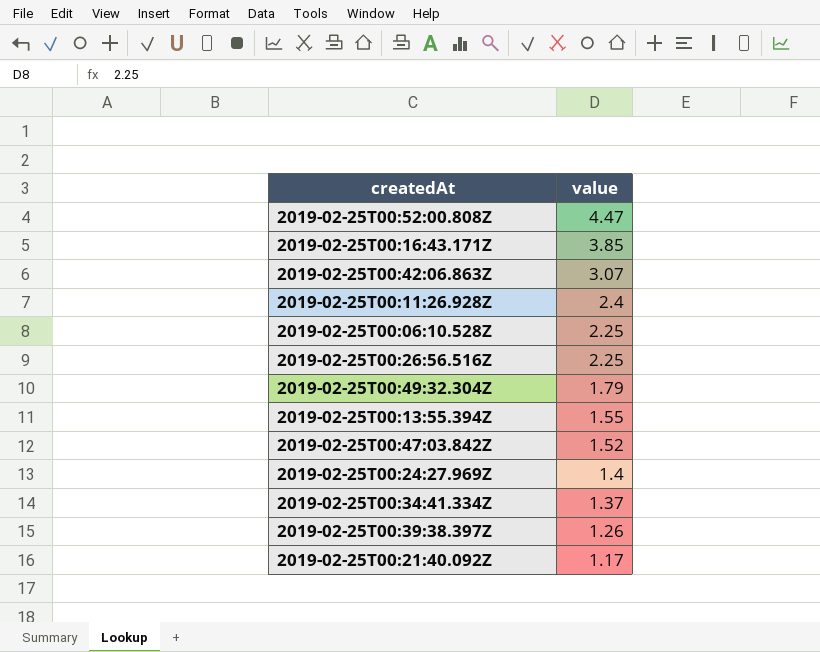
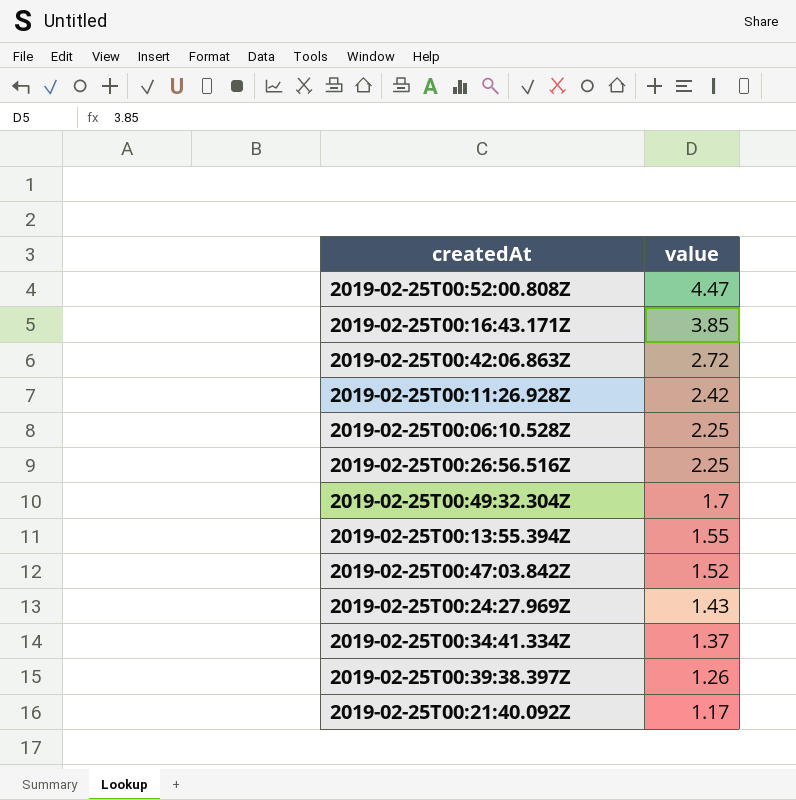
2019-02-25T00:42:06.863Z | value: 3.07 -> 2.72
2019-02-25T00:11:26.928Z | value: 2.4 -> 2.42
2019-02-25T00:49:32.304Z | value: 1.79 -> 1.7
2019-02-25T00:24:27.969Z | value: 1.4 -> 1.43

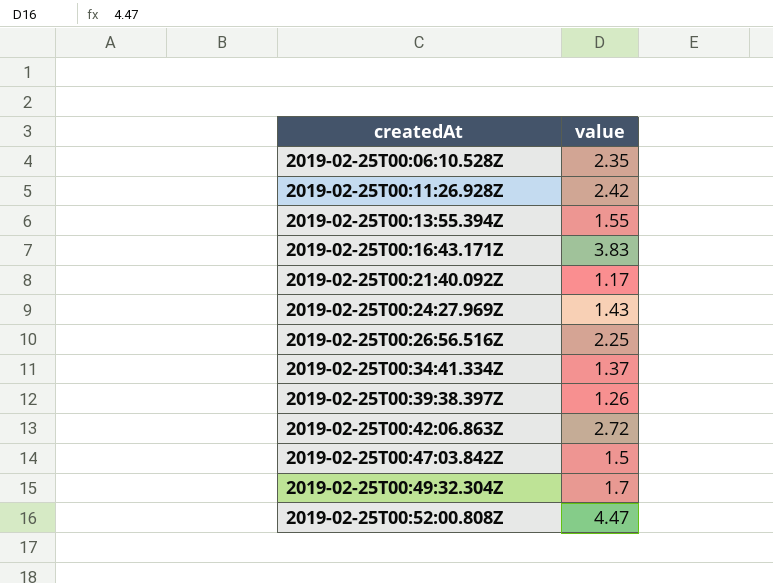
row order: value descending -> createdAt ascending
2019-02-25T00:06:10.528Z | value: 2.25 -> 2.35
2019-02-25T00:16:43.171Z | value: 3.85 -> 3.83
2019-02-25T00:47:03.842Z | value: 1.52 -> 1.5

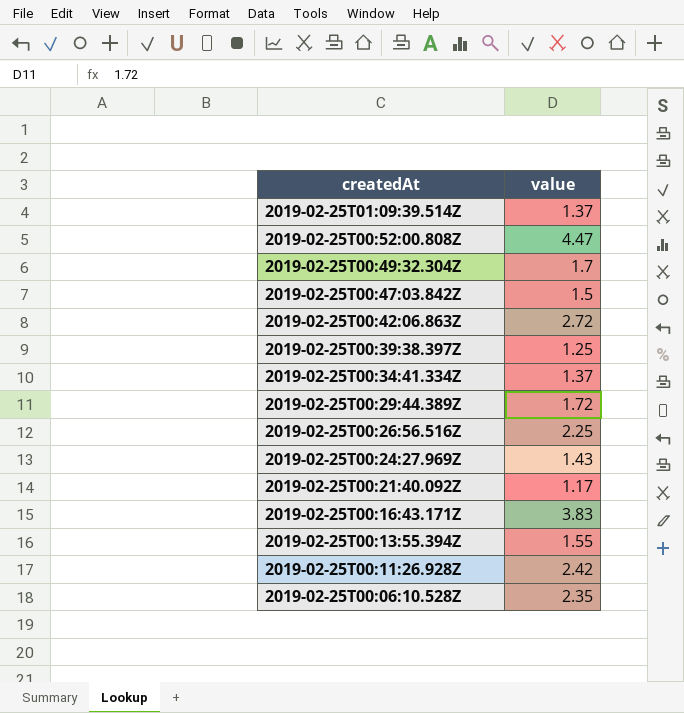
row order: createdAt ascending -> createdAt descending
row 2019-02-25T01:09:39.514Z: none -> 1.37
2019-02-25T00:39:38.397Z | value: 1.26 -> 1.25
row 2019-02-25T00:29:44.389Z: none -> 1.72

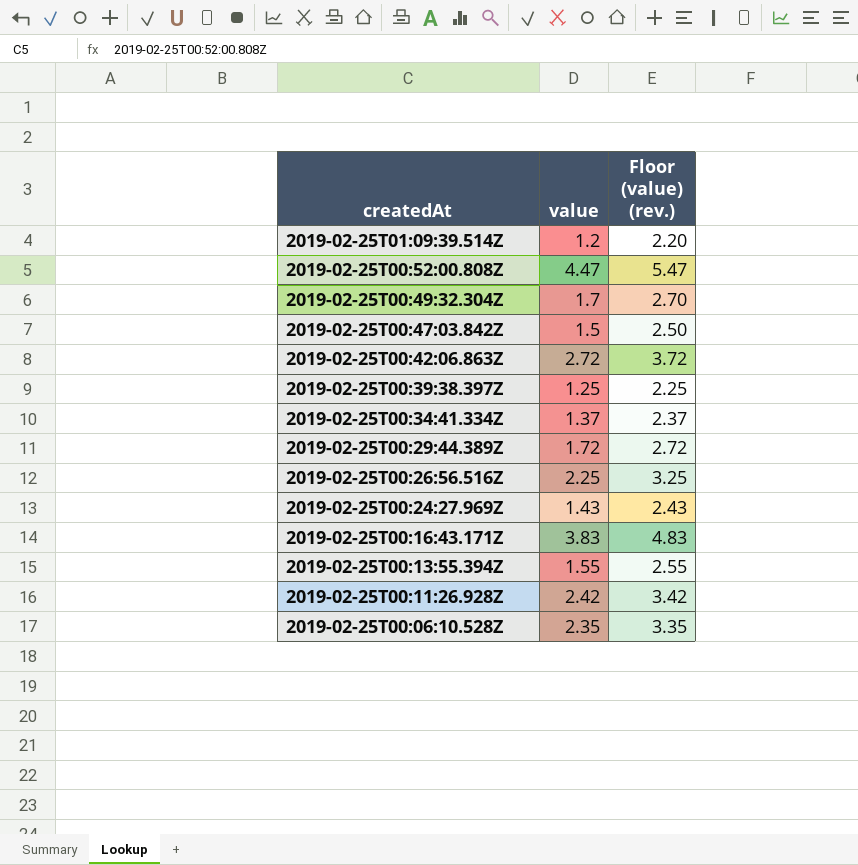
column Floor (value) (rev.) | formula: none -> [value] + 1
row 2019-02-25T00:21:40.092Z: 1.17 -> none
2019-02-25T01:09:39.514Z | value: 1.37 -> 1.2

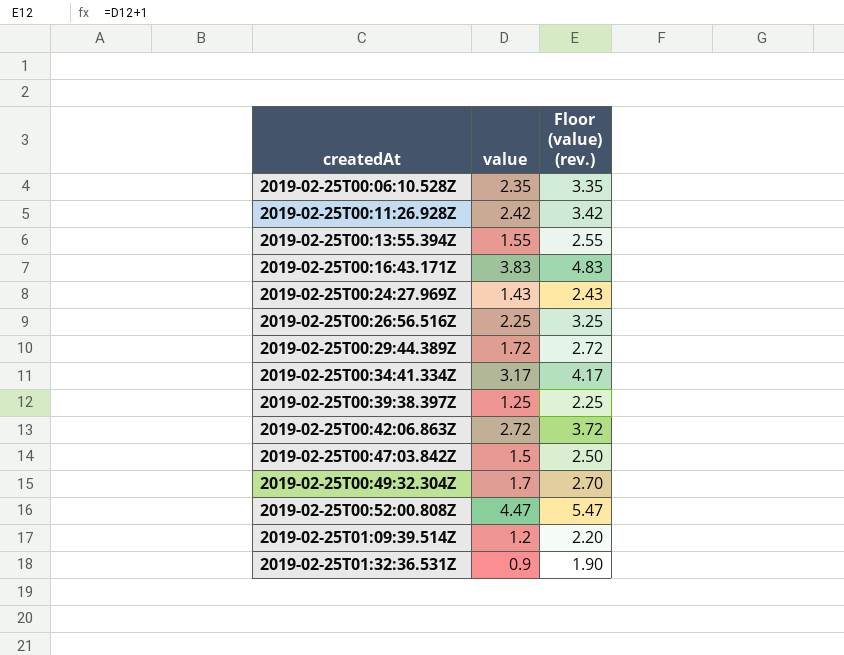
row order: createdAt descending -> createdAt ascending
2019-02-25T00:34:41.334Z | value: 1.37 -> 3.17
2019-02-25T00:34:41.334Z | Floor (value) (rev.): 2.37 -> 4.17
row 2019-02-25T01:32:36.531Z: none -> 0.9 | 1.90

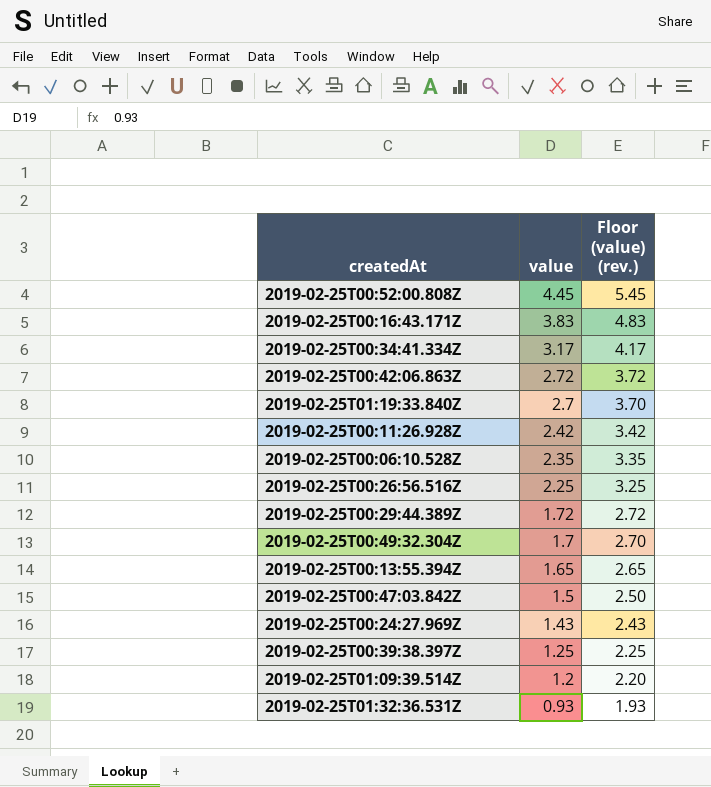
row order: createdAt ascending -> value descending
2019-02-25T00:52:00.808Z | value: 4.47 -> 4.45
2019-02-25T00:52:00.808Z | Floor (value) (rev.): 5.47 -> 5.45
row 2019-02-25T01:19:33.840Z: none -> 2.7 | 3.70
2019-02-25T00:13:55.394Z | value: 1.55 -> 1.65
2019-02-25T00:13:55.394Z | Floor (value) (rev.): 2.55 -> 2.65
2019-02-25T01:32:36.531Z | value: 0.9 -> 0.93
2019-02-25T01:32:36.531Z | Floor (value) (rev.): 1.90 -> 1.93

